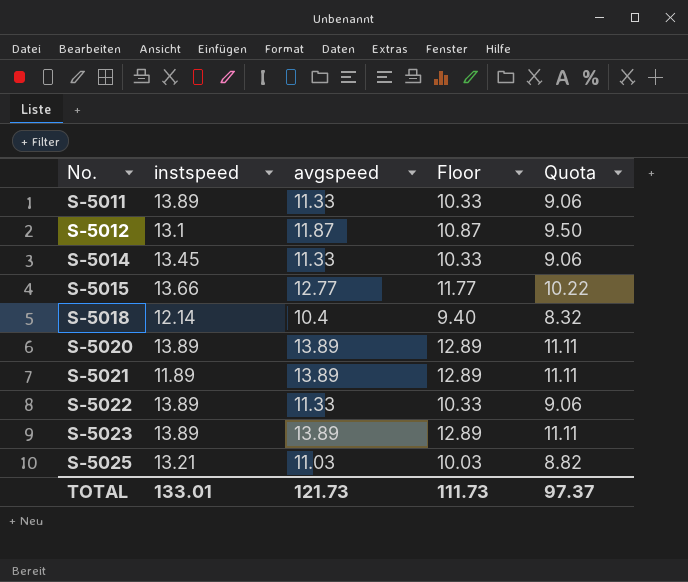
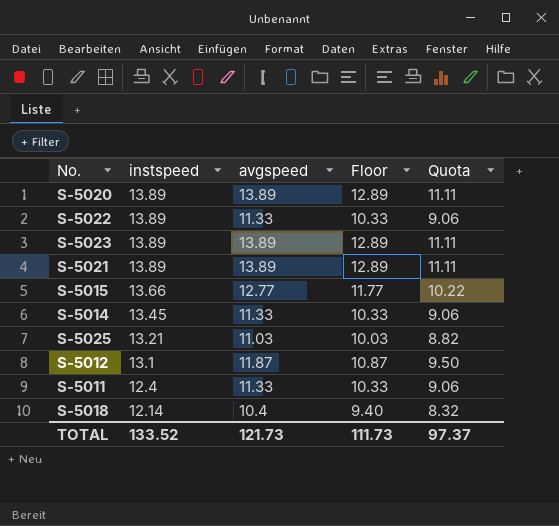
row order: No. ascending -> instspeed descending
S-5021 | instspeed: 11.89 -> 13.89
S-5011 | instspeed: 13.89 -> 12.4
TOTAL | instspeed: 133.01 -> 133.52

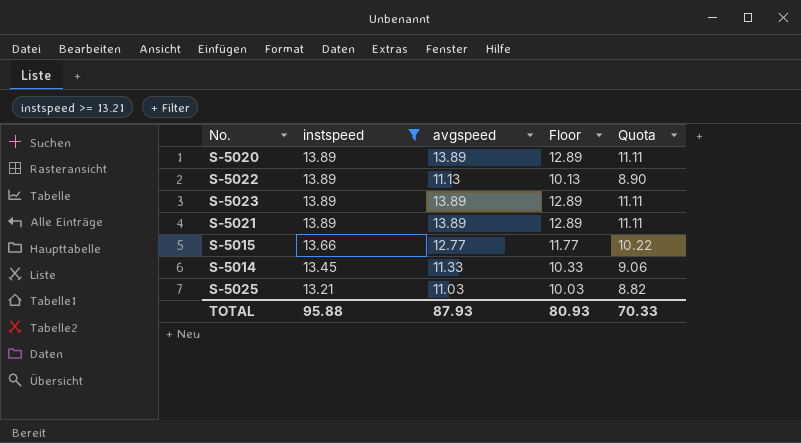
filter: none -> instspeed >= 13.21
S-5022 | avgspeed: 11.33 -> 11.13
S-5022 | Floor: 10.33 -> 10.13
S-5022 | Quota: 9.06 -> 8.90
TOTAL | instspeed: 133.52 -> 95.88
TOTAL | avgspeed: 121.73 -> 87.93
TOTAL | Floor: 111.73 -> 80.93
TOTAL | Quota: 97.37 -> 70.33

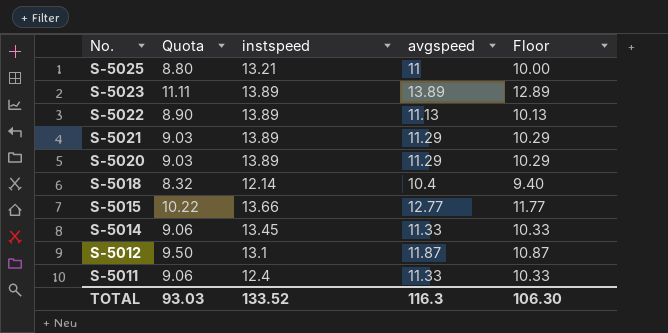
filter: instspeed >= 13.21 -> none
row order: instspeed descending -> No. descending
column Quota | position: 5 -> 2
S-5025 | Quota: 8.82 -> 8.80
S-5025 | avgspeed: 11.03 -> 11
S-5025 | Floor: 10.03 -> 10.00
S-5021 | Quota: 11.11 -> 9.03
S-5021 | avgspeed: 13.89 -> 11.29
S-5021 | Floor: 12.89 -> 10.29
S-5020 | Quota: 11.11 -> 9.03
S-5020 | avgspeed: 13.89 -> 11.29
S-5020 | Floor: 12.89 -> 10.29
TOTAL | Quota: 70.33 -> 93.03
TOTAL | instspeed: 95.88 -> 133.52
TOTAL | avgspeed: 87.93 -> 116.3
TOTAL | Floor: 80.93 -> 106.30

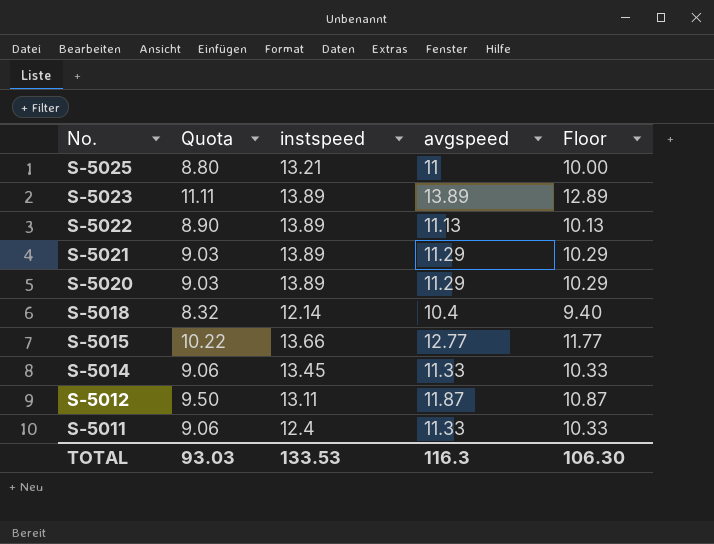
S-5012 | instspeed: 13.1 -> 13.11
TOTAL | instspeed: 133.52 -> 133.53

